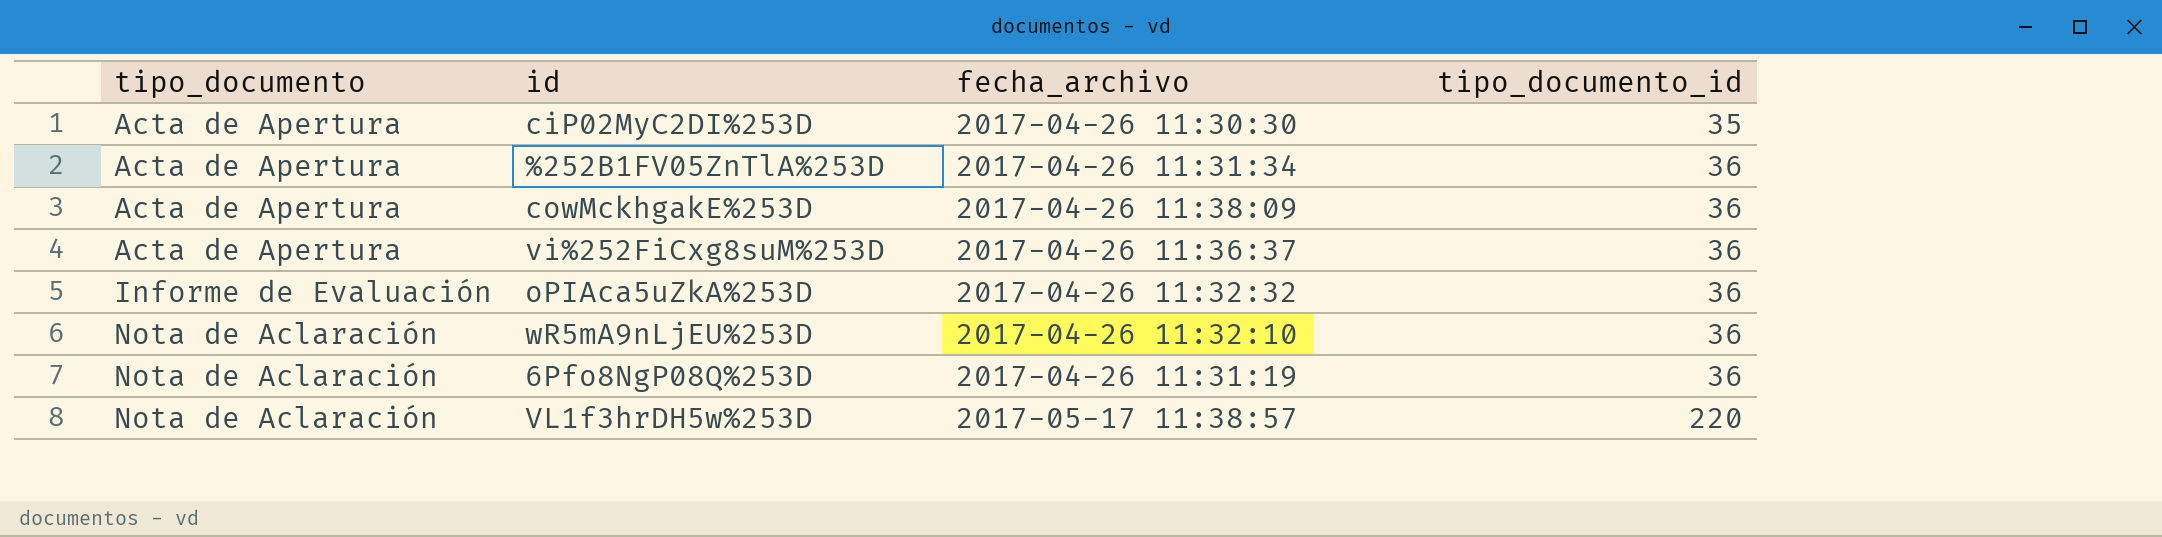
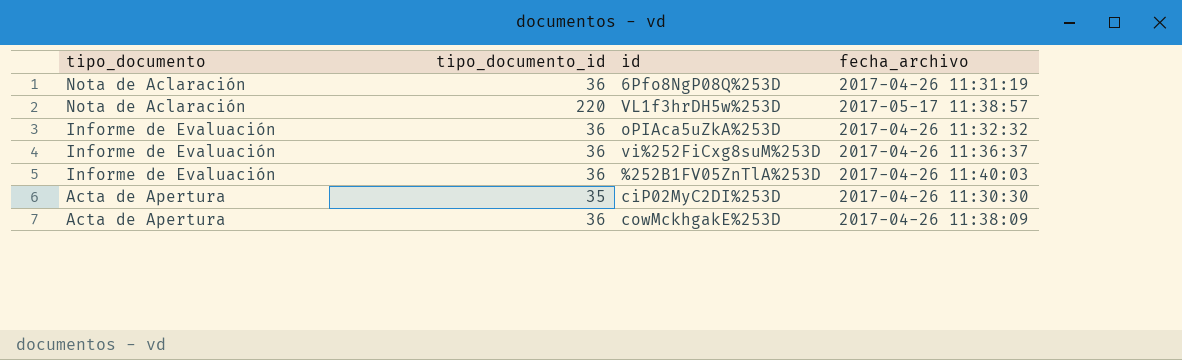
row order: tipo_documento ascending -> tipo_documento descending
column tipo_documento_id | position: 4 -> 2
row wR5mA9nLjEU%253D: Nota de Aclaración | 2017-04-26 11:32:10 | 36 -> none
vi%252FiCxg8suM%253D | tipo_documento: Acta de Apertura -> Informe de Evaluación
%252B1FV05ZnTlA%253D | tipo_documento: Acta de Apertura -> Informe de Evaluación
%252B1FV05ZnTlA%253D | fecha_archivo: 2017-04-26 11:31:34 -> 2017-04-26 11:40:03

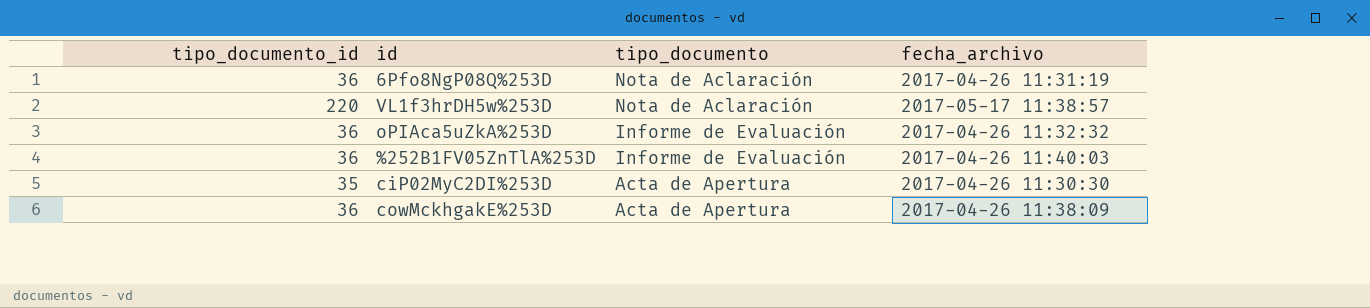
column tipo_documento | position: 1 -> 3
row vi%252FiCxg8suM%253D: Informe de Evaluación | 36 | 2017-04-26 11:36:37 -> none

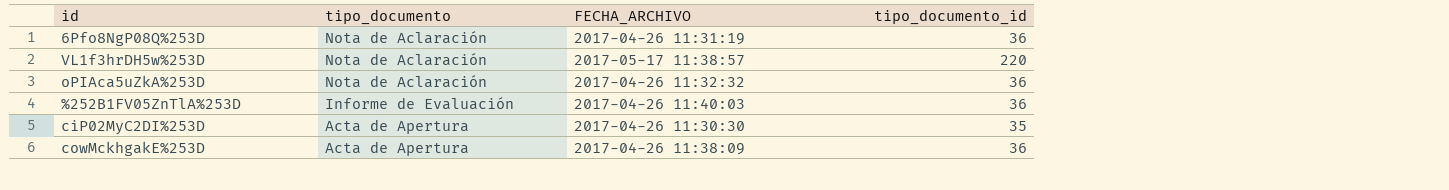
column name: fecha_archivo -> FECHA_ARCHIVO
column tipo_documento_id | position: 1 -> 4
oPIAca5uZkA%253D | tipo_documento: Informe de Evaluación -> Nota de Aclaración

